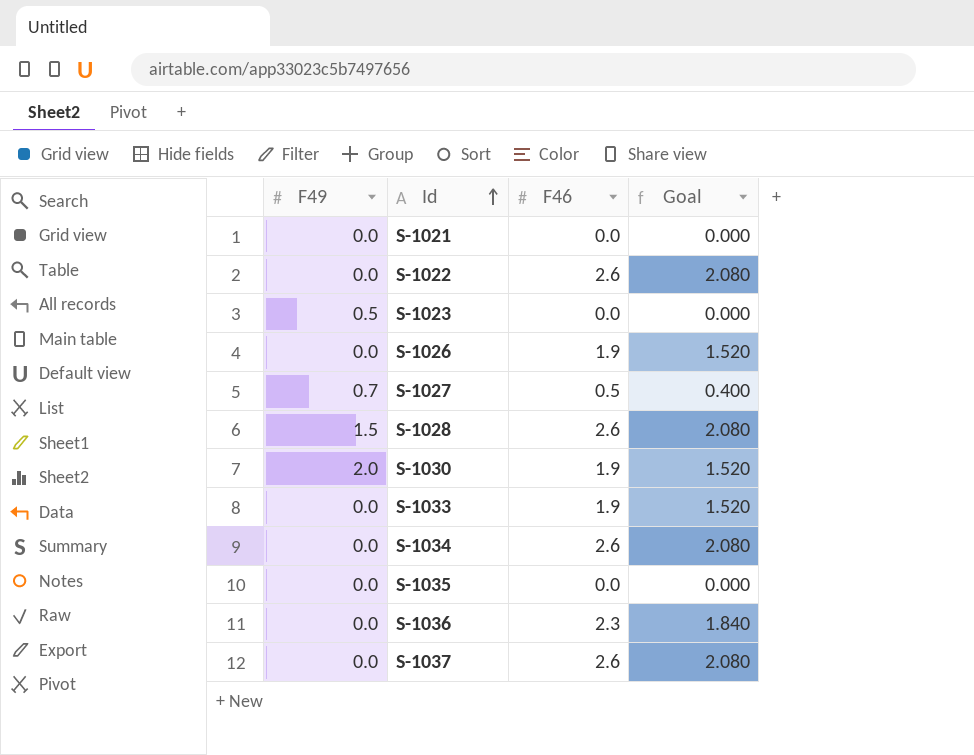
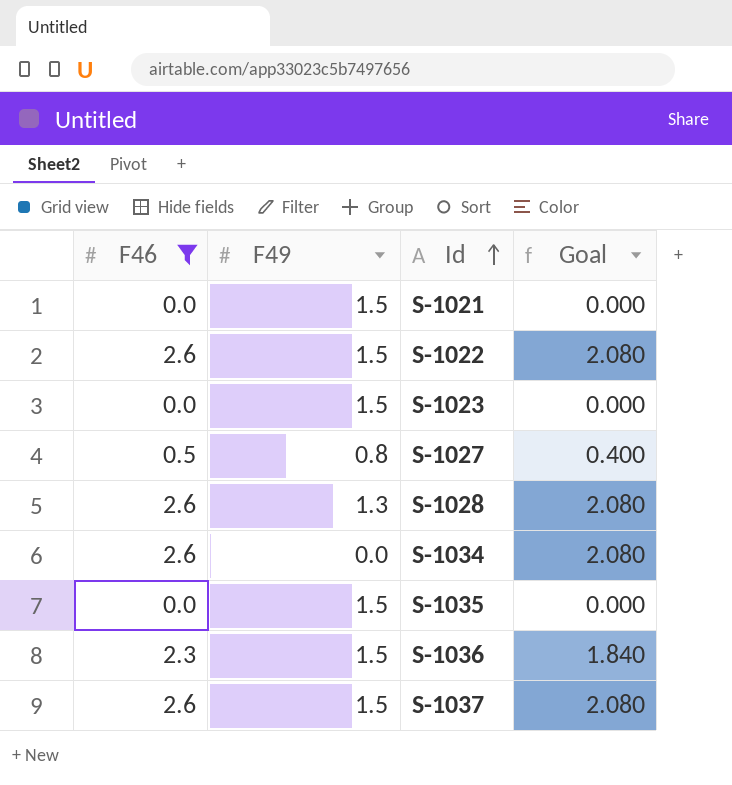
filter: none -> F46 != 1.9
column F46 | position: 3 -> 1
S-1021 | F49: 0.0 -> 1.5
S-1022 | F49: 0.0 -> 1.5
S-1023 | F49: 0.5 -> 1.5
S-1027 | F49: 0.7 -> 0.8
S-1028 | F49: 1.5 -> 1.3
S-1035 | F49: 0.0 -> 1.5
S-1036 | F49: 0.0 -> 1.5
S-1037 | F49: 0.0 -> 1.5

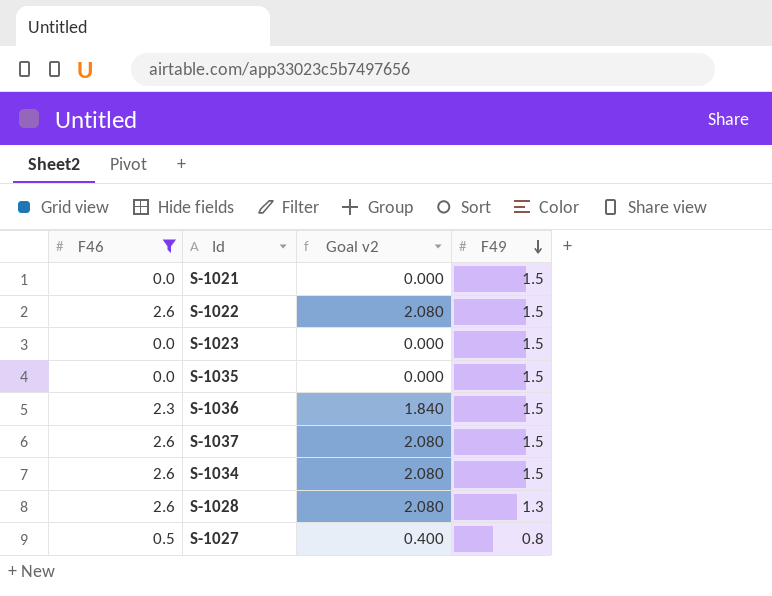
row order: Id ascending -> F49 descending
column name: Goal -> Goal v2
column F49 | position: 2 -> 4
S-1034 | F49: 0.0 -> 1.5

